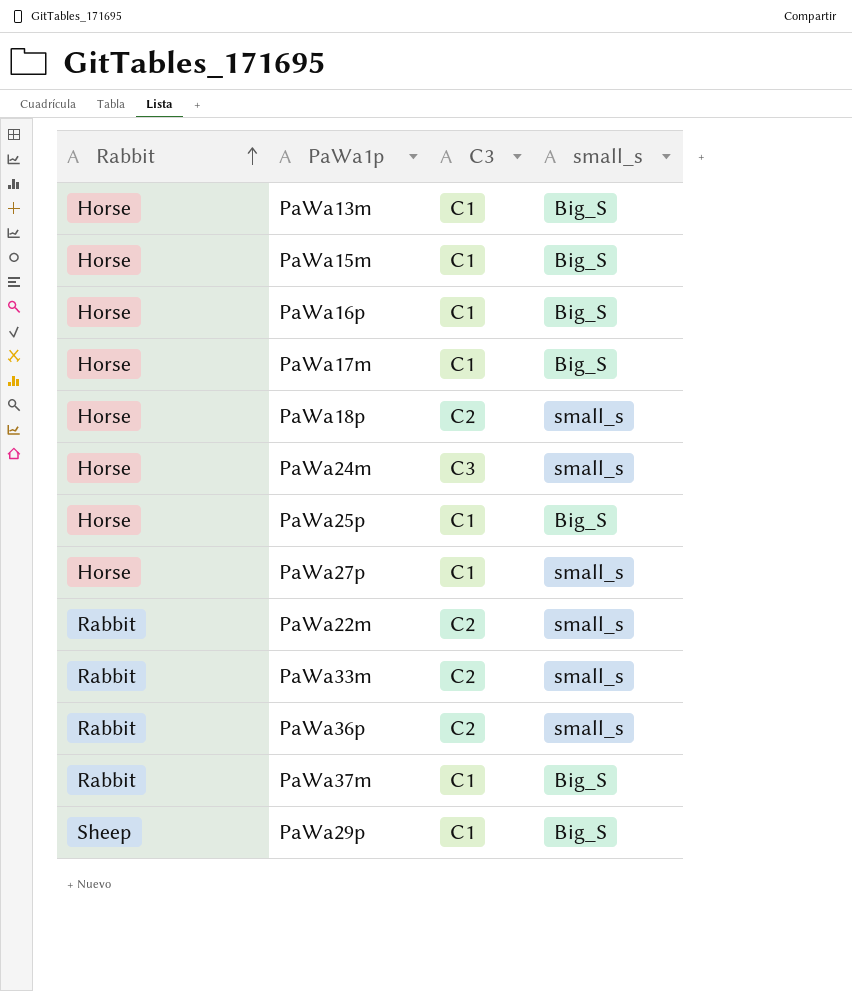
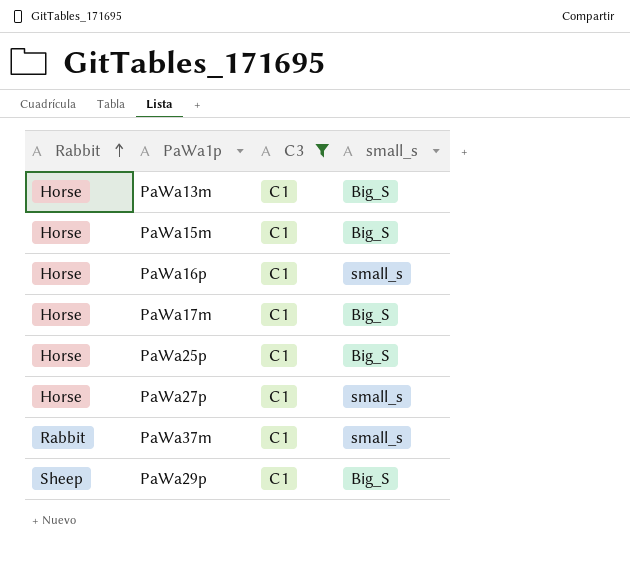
filter: none -> C3 = C1
PaWa16p | small_s: Big_S -> small_s
PaWa37m | small_s: Big_S -> small_s

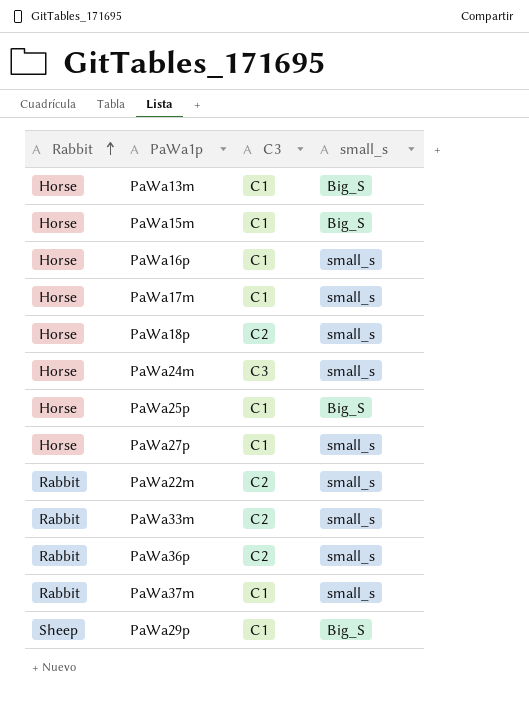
filter: C3 = C1 -> none
PaWa17m | small_s: Big_S -> small_s

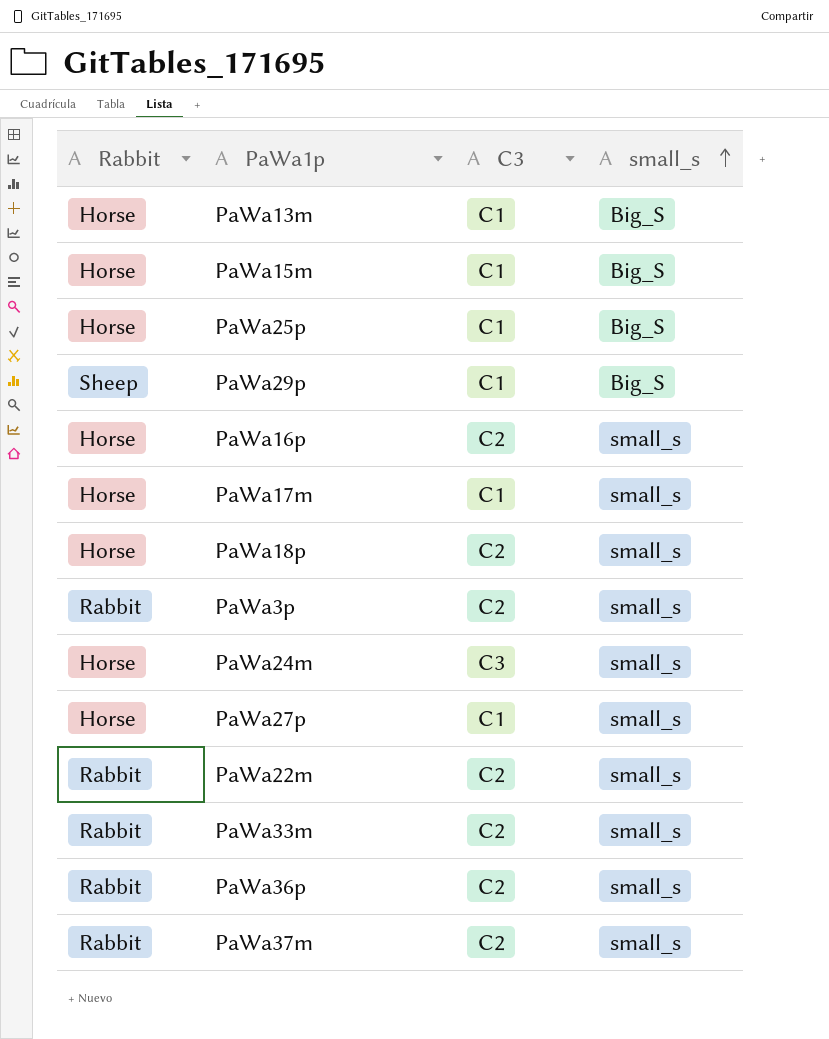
row order: Rabbit ascending -> small_s ascending
PaWa16p | C3: C1 -> C2
row PaWa3p: none -> Rabbit | C2 | small_s
PaWa37m | C3: C1 -> C2

